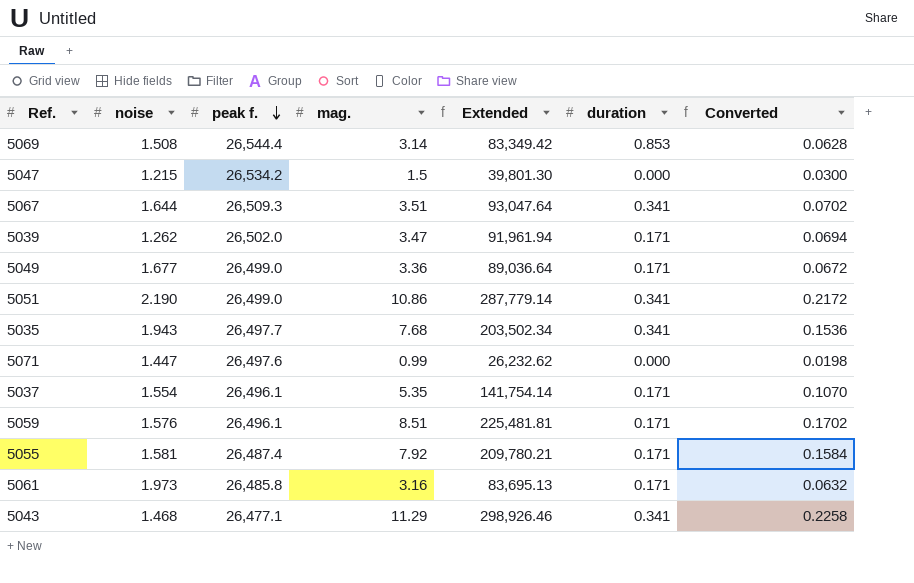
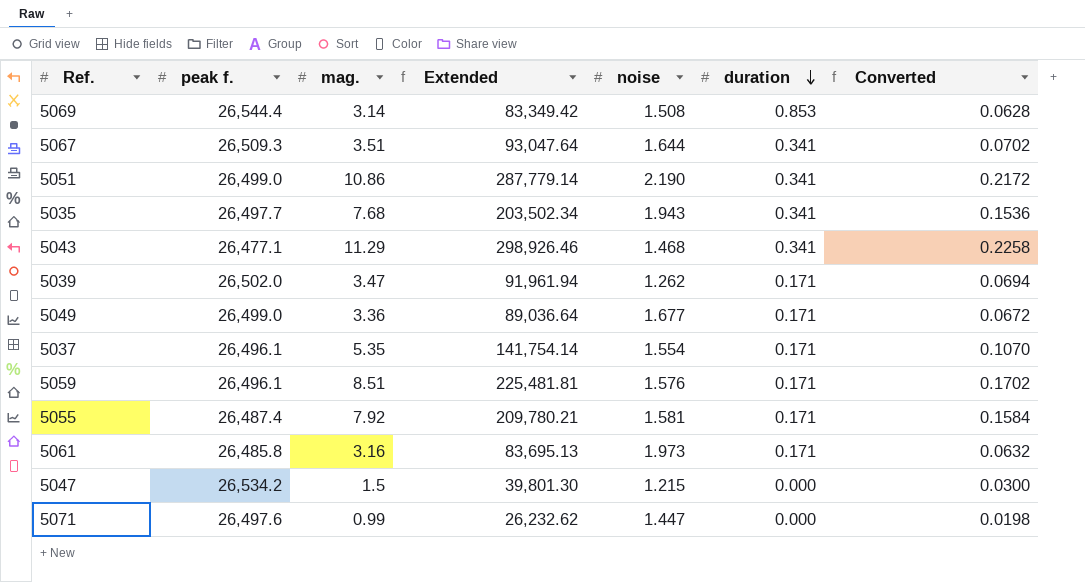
row order: peak f. descending -> duration descending
column noise | position: 2 -> 5

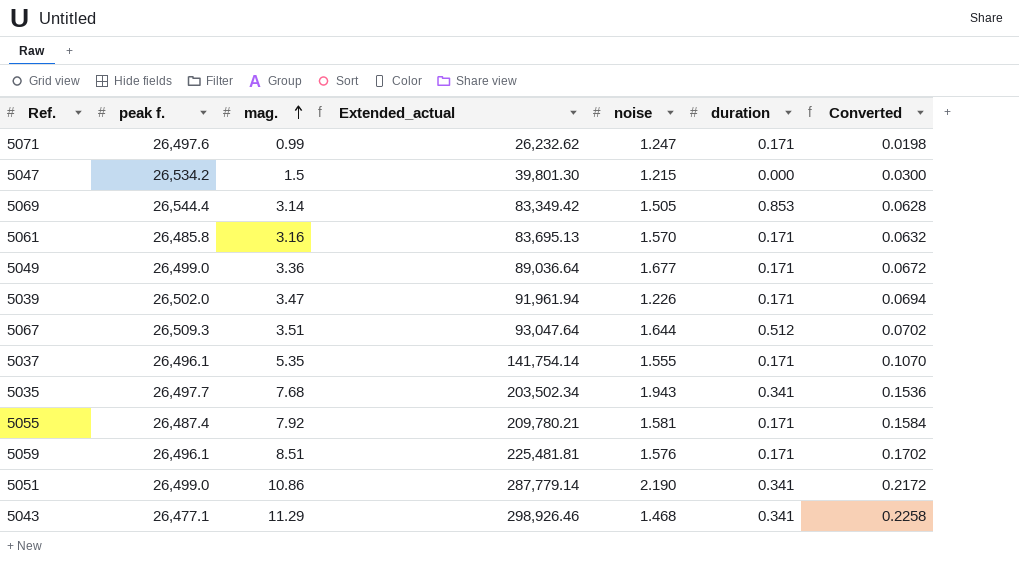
row order: duration descending -> mag. ascending
column name: Extended -> Extended_actual
5071 | noise: 1.447 -> 1.247
5071 | duration: 0.000 -> 0.171
5069 | noise: 1.508 -> 1.505
5061 | noise: 1.973 -> 1.570
5039 | noise: 1.262 -> 1.226
5067 | duration: 0.341 -> 0.512
5037 | noise: 1.554 -> 1.555

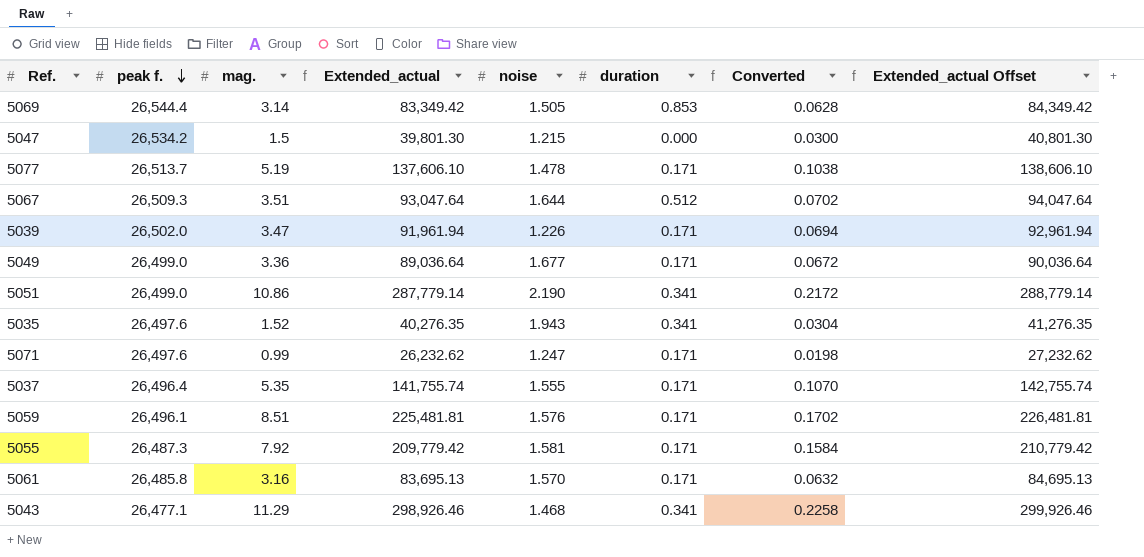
row order: mag. ascending -> peak f. descending
column Extended_actual Offset | formula: none -> [Extended_actual] + 1000
row 5077: none -> 26,513.7 | 5.19 | 137,606.10 | 1.478 | 0.171 | 0.1038 | 138,606.10
5035 | peak f.: 26,497.7 -> 26,497.6
5035 | mag.: 7.68 -> 1.52
5035 | Extended_actual: 203,502.34 -> 40,276.35
5035 | Converted: 0.1536 -> 0.0304
5037 | peak f.: 26,496.1 -> 26,496.4
5037 | Extended_actual: 141,754.14 -> 141,755.74
5055 | peak f.: 26,487.4 -> 26,487.3
5055 | Extended_actual: 209,780.21 -> 209,779.42

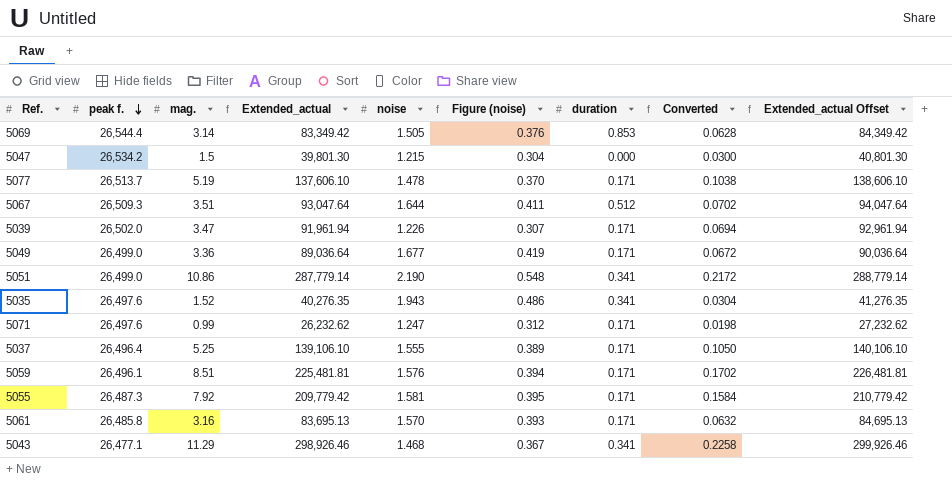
column Figure (noise) | formula: none -> [noise] * 0.25
5037 | mag.: 5.35 -> 5.25
5037 | Extended_actual: 141,755.74 -> 139,106.10
5037 | Converted: 0.1070 -> 0.1050
5037 | Extended_actual Offset: 142,755.74 -> 140,106.10

